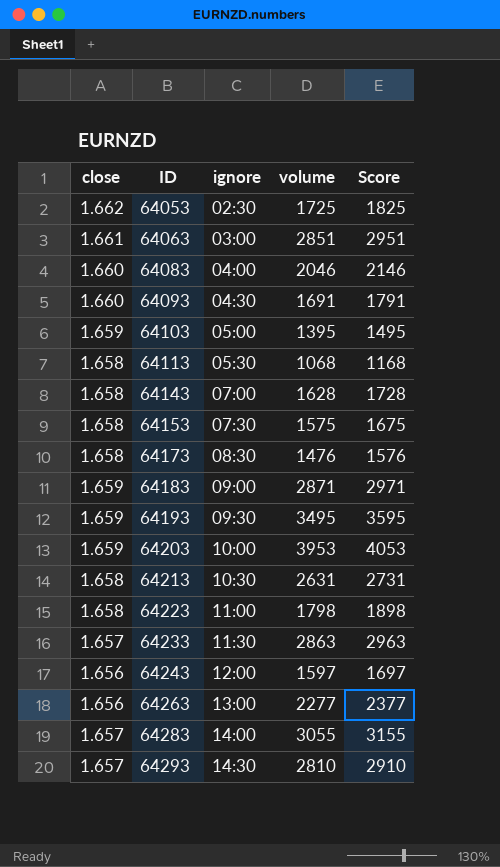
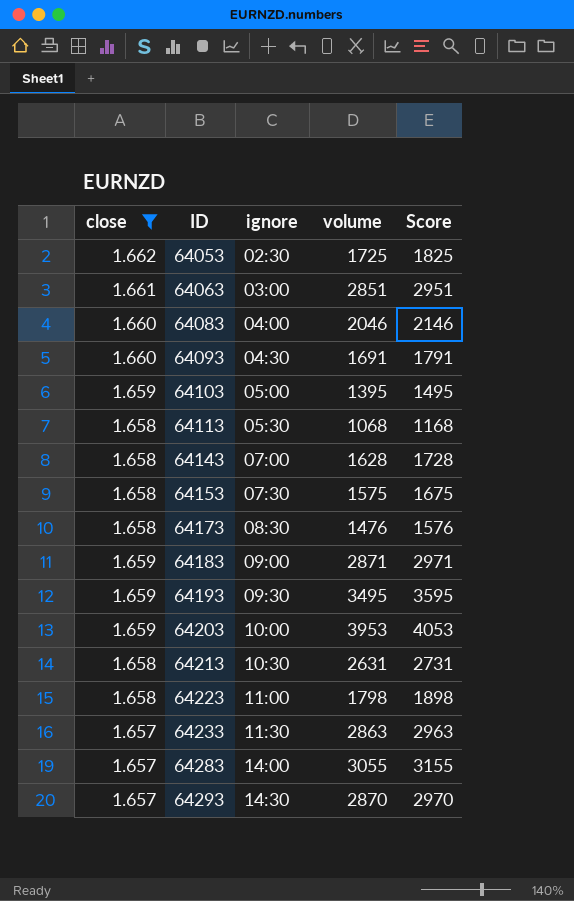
filter: none -> close != 1.656
64293 | volume: 2810 -> 2870
64293 | Score: 2910 -> 2970

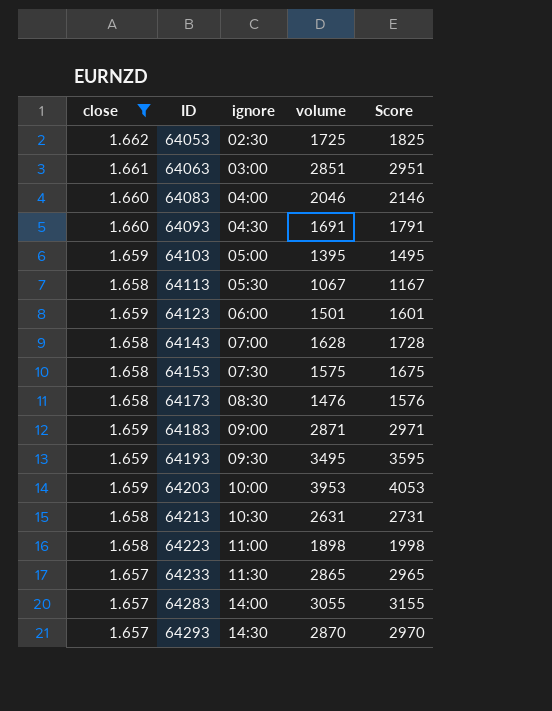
64113 | volume: 1068 -> 1067
64113 | Score: 1168 -> 1167
row 64123: none -> 1.659 | 06:00 | 1501 | 1601
64223 | volume: 1798 -> 1898
64223 | Score: 1898 -> 1998
64233 | volume: 2863 -> 2865
64233 | Score: 2963 -> 2965

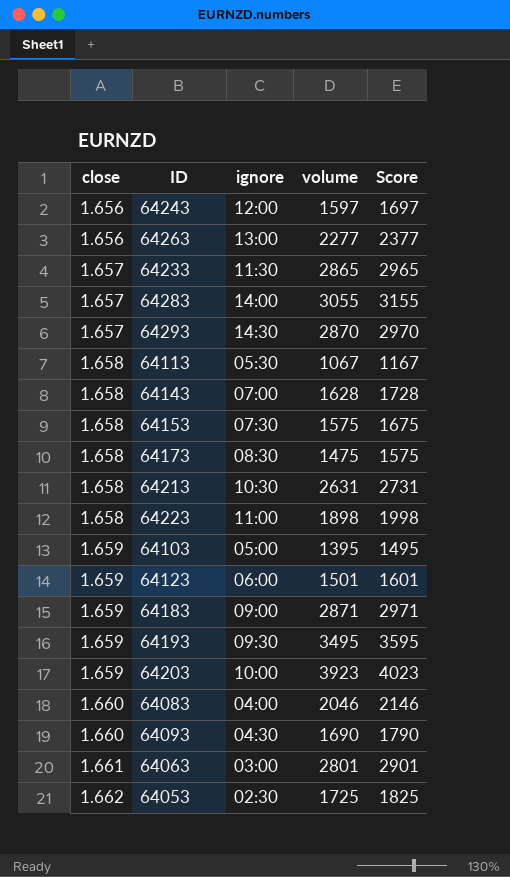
filter: close != 1.656 -> none
row order: ID ascending -> close ascending
64173 | volume: 1476 -> 1475
64173 | Score: 1576 -> 1575
64203 | volume: 3953 -> 3923
64203 | Score: 4053 -> 4023
64093 | volume: 1691 -> 1690
64093 | Score: 1791 -> 1790
64063 | volume: 2851 -> 2801
64063 | Score: 2951 -> 2901

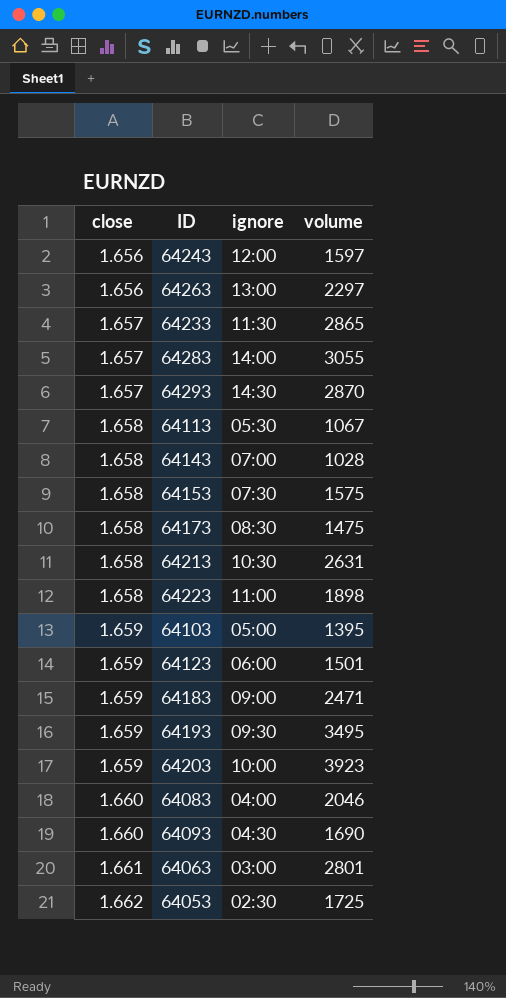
column Score | formula: [volume] + 100 -> none
64263 | volume: 2277 -> 2297
64143 | volume: 1628 -> 1028
64183 | volume: 2871 -> 2471

